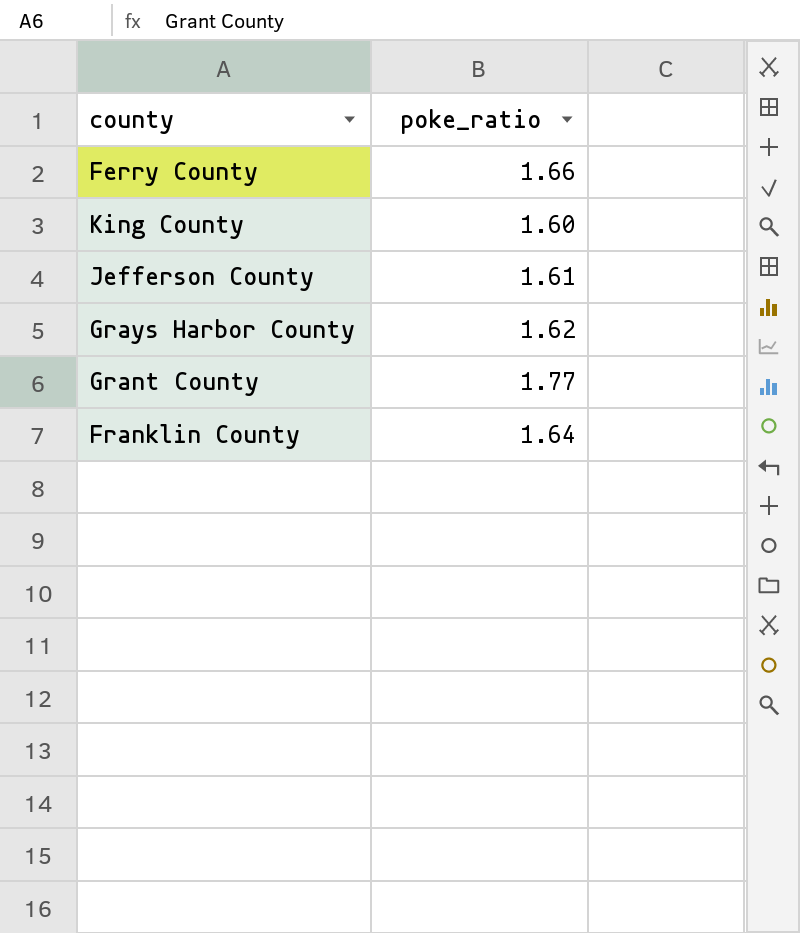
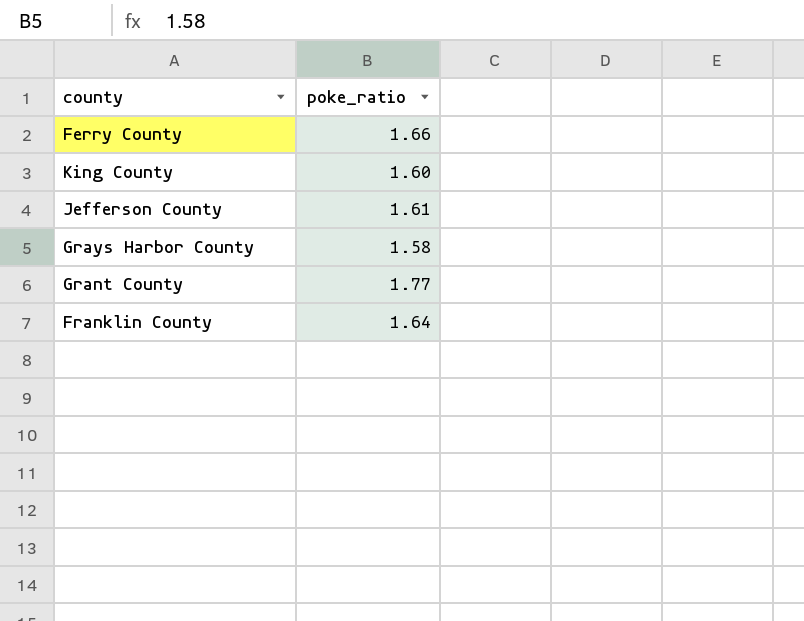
Grays Harbor County | poke_ratio: 1.62 -> 1.58

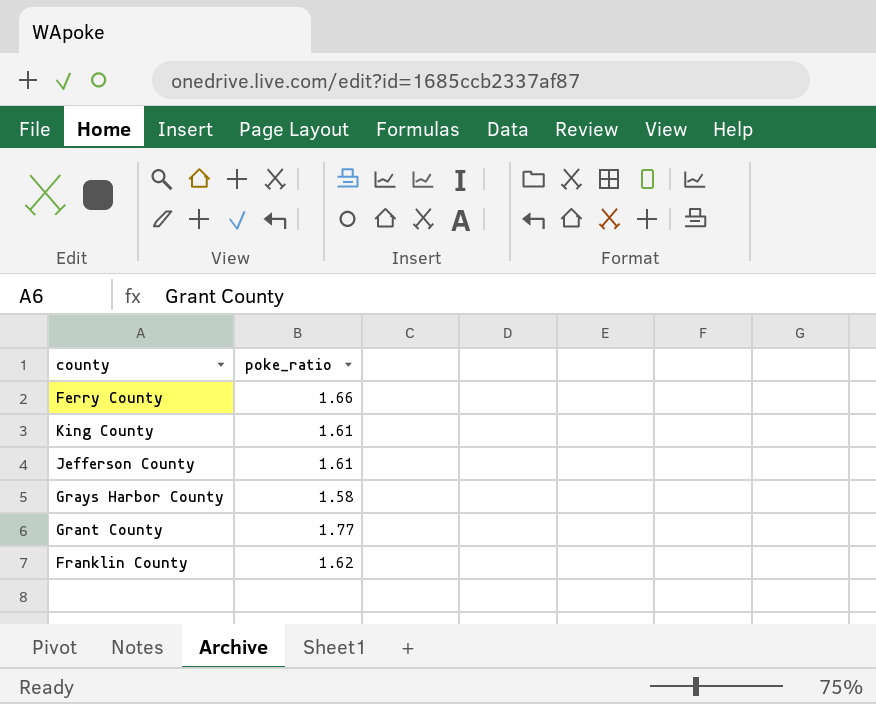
King County | poke_ratio: 1.60 -> 1.61
Franklin County | poke_ratio: 1.64 -> 1.62

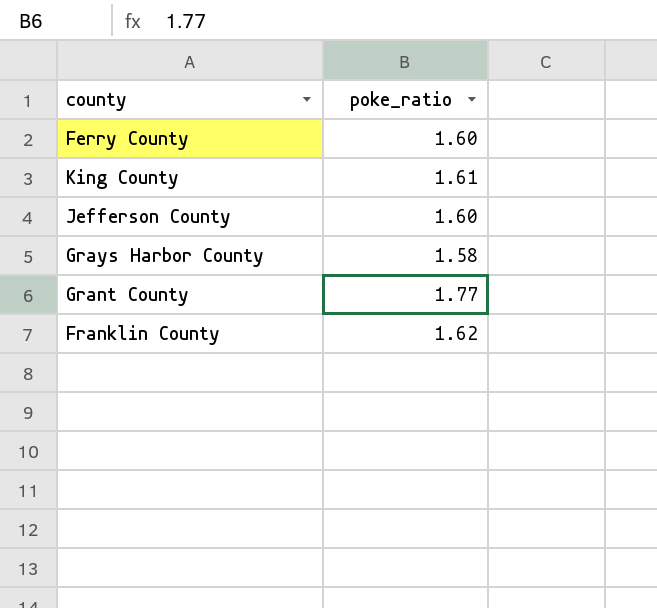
Ferry County | poke_ratio: 1.66 -> 1.60
Jefferson County | poke_ratio: 1.61 -> 1.60

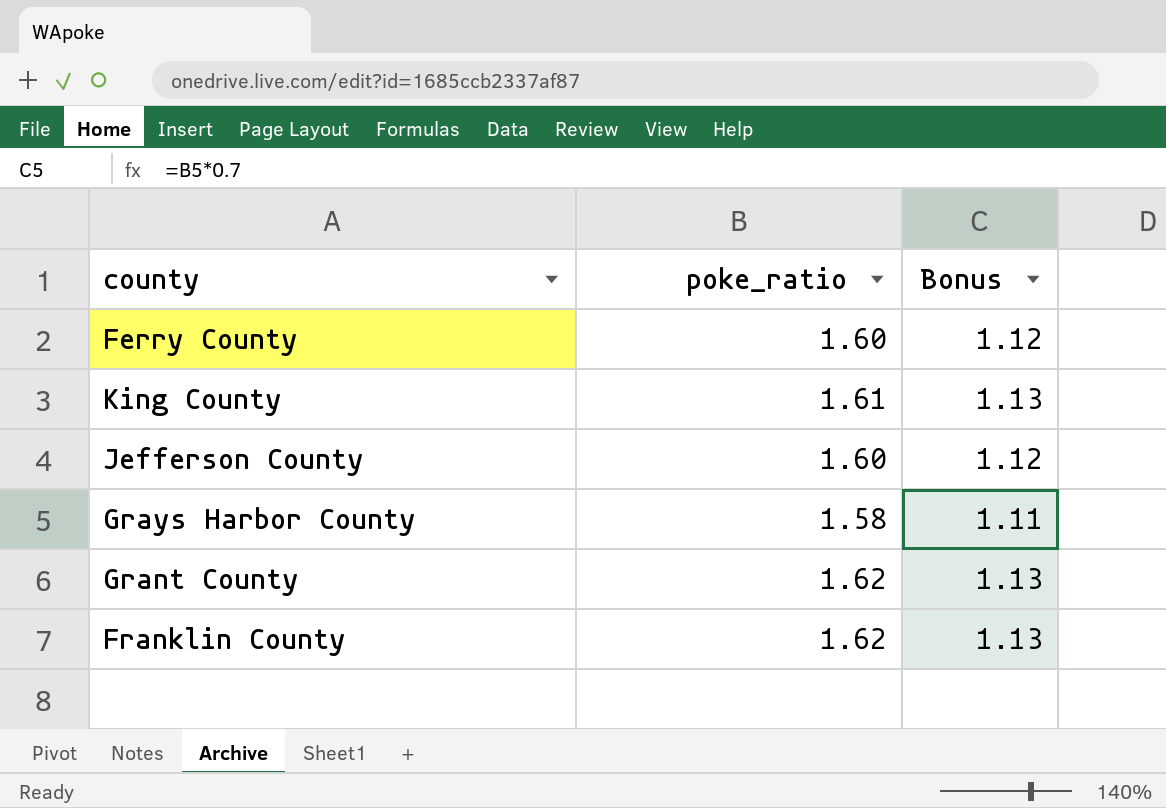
column Bonus | formula: none -> [poke_ratio] * 0.7
Grant County | poke_ratio: 1.77 -> 1.62

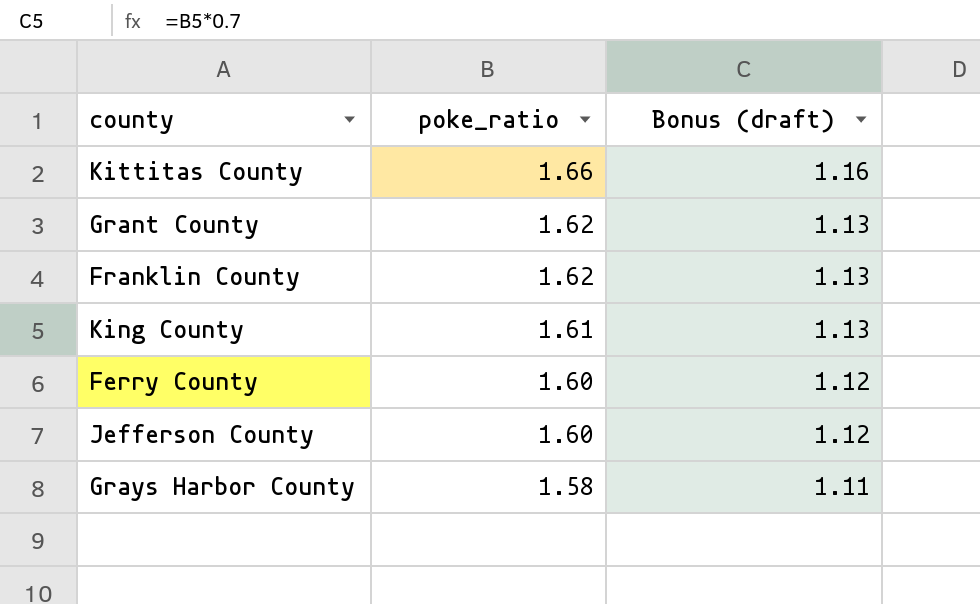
row order: none -> poke_ratio descending
column name: Bonus -> Bonus (draft)
row Kittitas County: none -> 1.66 | 1.16

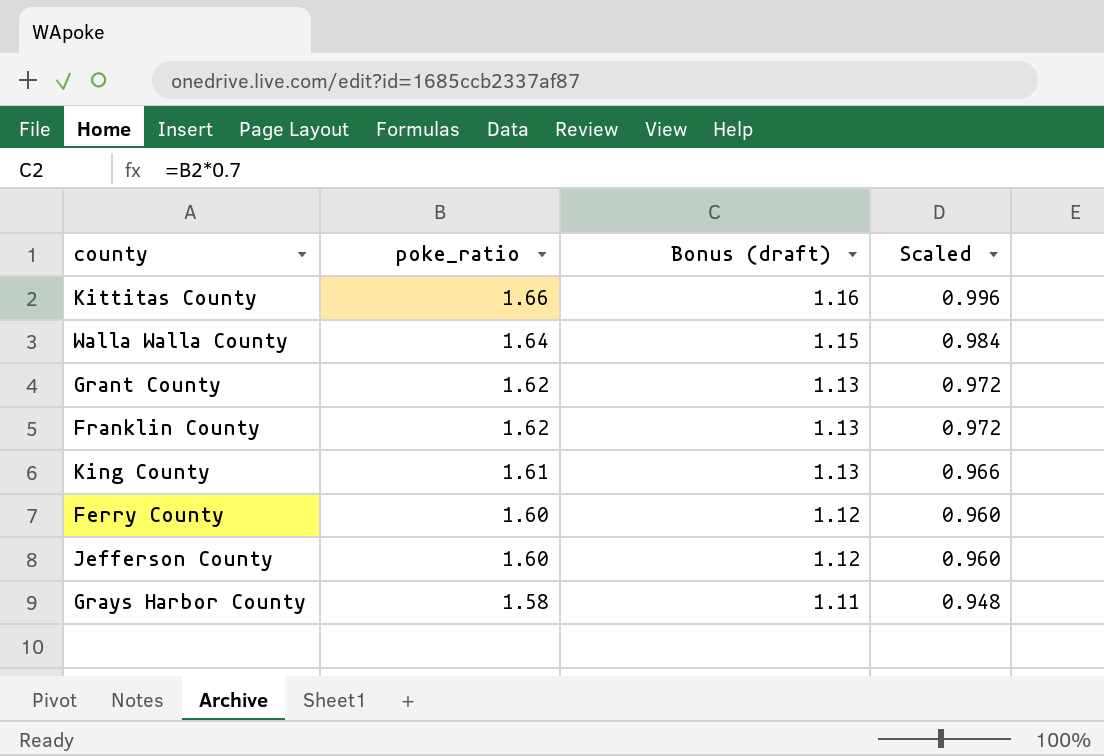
column Scaled | formula: none -> [poke_ratio] * 0.6
row Walla Walla County: none -> 1.64 | 1.15 | 0.984

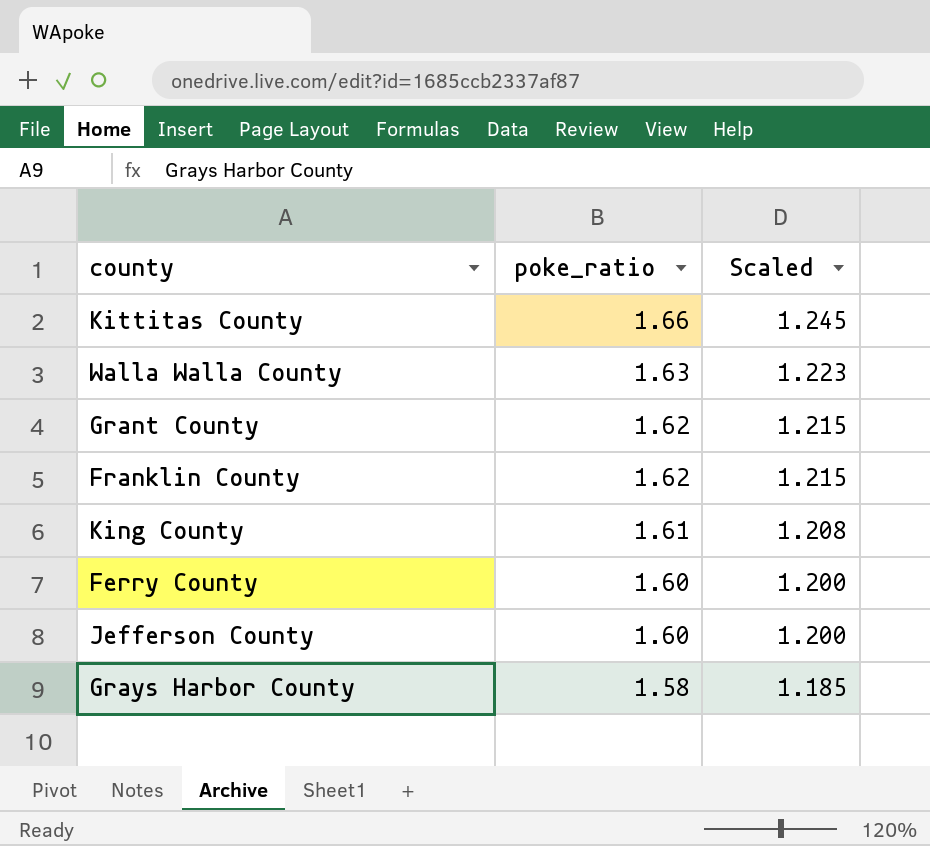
column Bonus (draft) | formula: [poke_ratio] * 0.7 -> none
column Scaled | formula: [poke_ratio] * 0.6 -> [poke_ratio] * 0.75
Walla Walla County | poke_ratio: 1.64 -> 1.63

